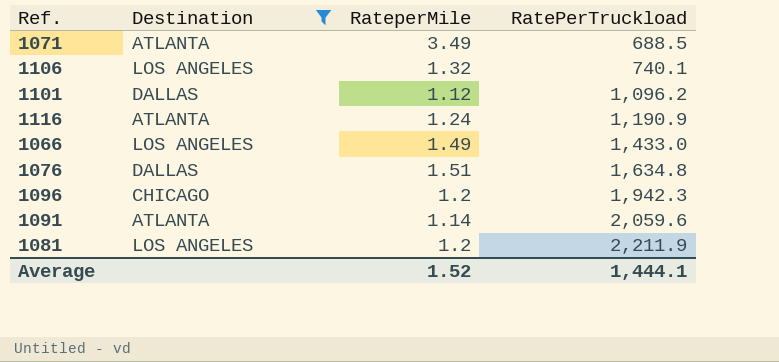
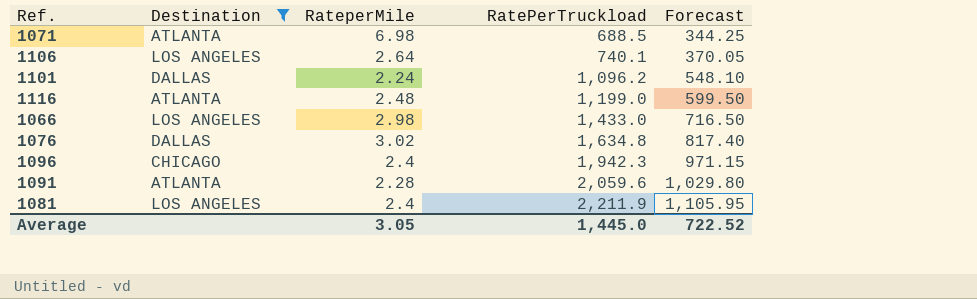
column Forecast | formula: none -> [RatePerTruckload] * 0.5
1071 | RateperMile: 3.49 -> 6.98
1106 | RateperMile: 1.32 -> 2.64
1101 | RateperMile: 1.12 -> 2.24
1116 | RateperMile: 1.24 -> 2.48
1116 | RatePerTruckload: 1,190.9 -> 1,199.0
1066 | RateperMile: 1.49 -> 2.98
1076 | RateperMile: 1.51 -> 3.02
1096 | RateperMile: 1.2 -> 2.4
1091 | RateperMile: 1.14 -> 2.28
1081 | RateperMile: 1.2 -> 2.4
Average | RateperMile: 1.52 -> 3.05
Average | RatePerTruckload: 1,444.1 -> 1,445.0

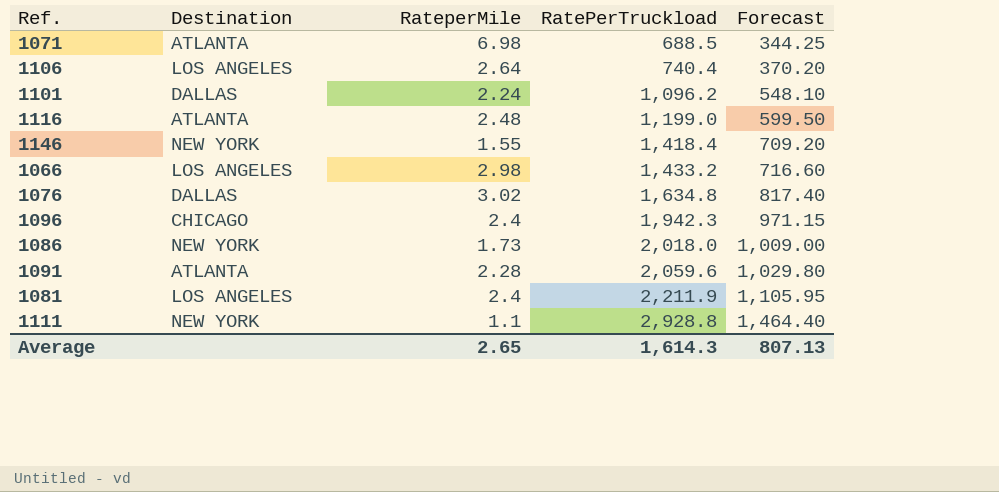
filter: Destination != NEW YORK -> none
1106 | RatePerTruckload: 740.1 -> 740.4
1106 | Forecast: 370.05 -> 370.20
1066 | RatePerTruckload: 1,433.0 -> 1,433.2
1066 | Forecast: 716.50 -> 716.60
Average | RateperMile: 3.05 -> 2.65
Average | RatePerTruckload: 1,445.0 -> 1,614.3
Average | Forecast: 722.52 -> 807.13

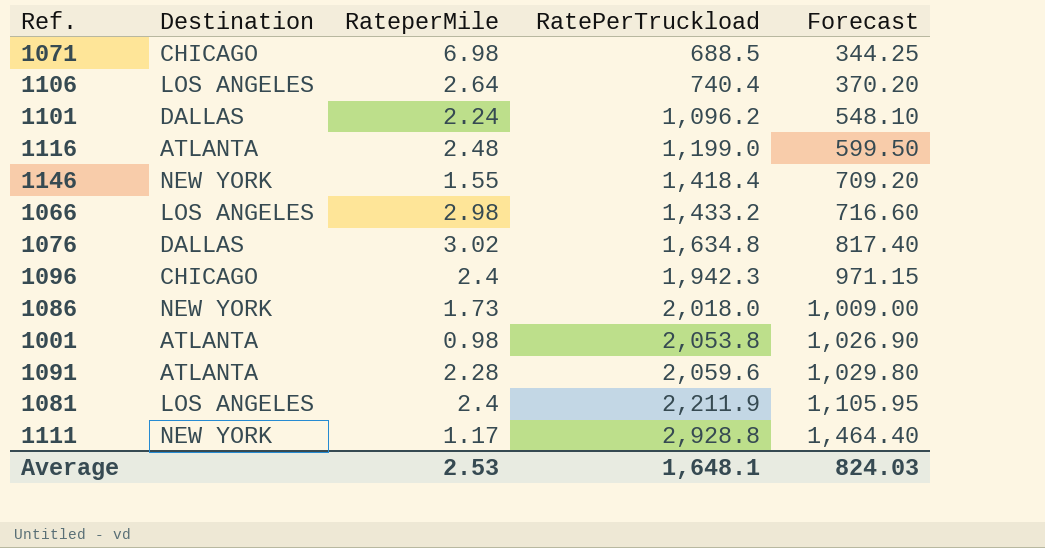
1071 | Destination: ATLANTA -> CHICAGO
row 1001: none -> ATLANTA | 0.98 | 2,053.8 | 1,026.90
1111 | RateperMile: 1.1 -> 1.17
Average | RateperMile: 2.65 -> 2.53
Average | RatePerTruckload: 1,614.3 -> 1,648.1
Average | Forecast: 807.13 -> 824.03

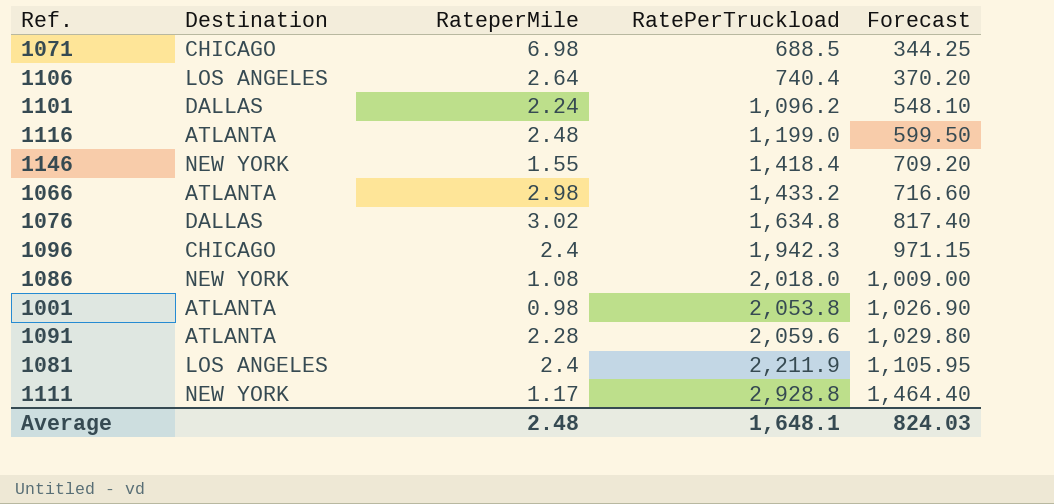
1066 | Destination: LOS ANGELES -> ATLANTA
1086 | RateperMile: 1.73 -> 1.08
Average | RateperMile: 2.53 -> 2.48

